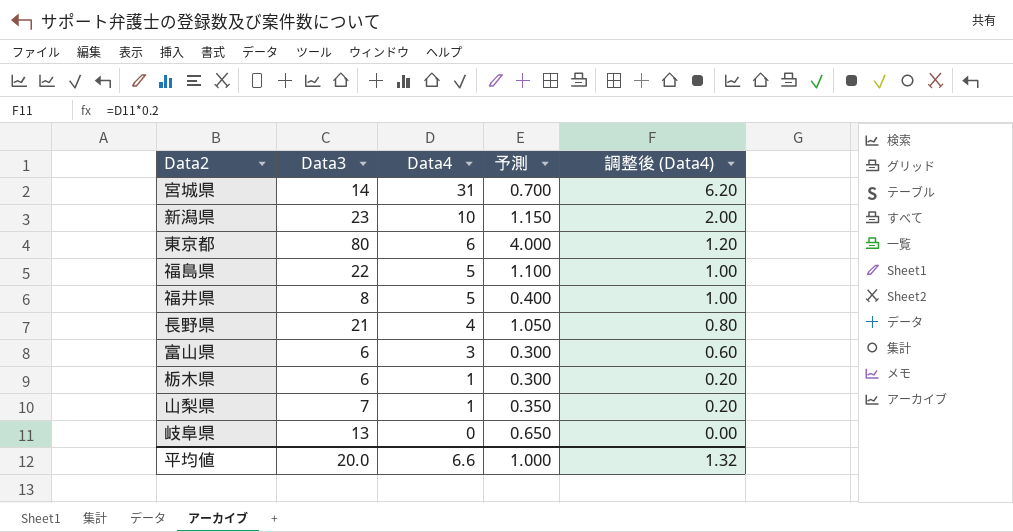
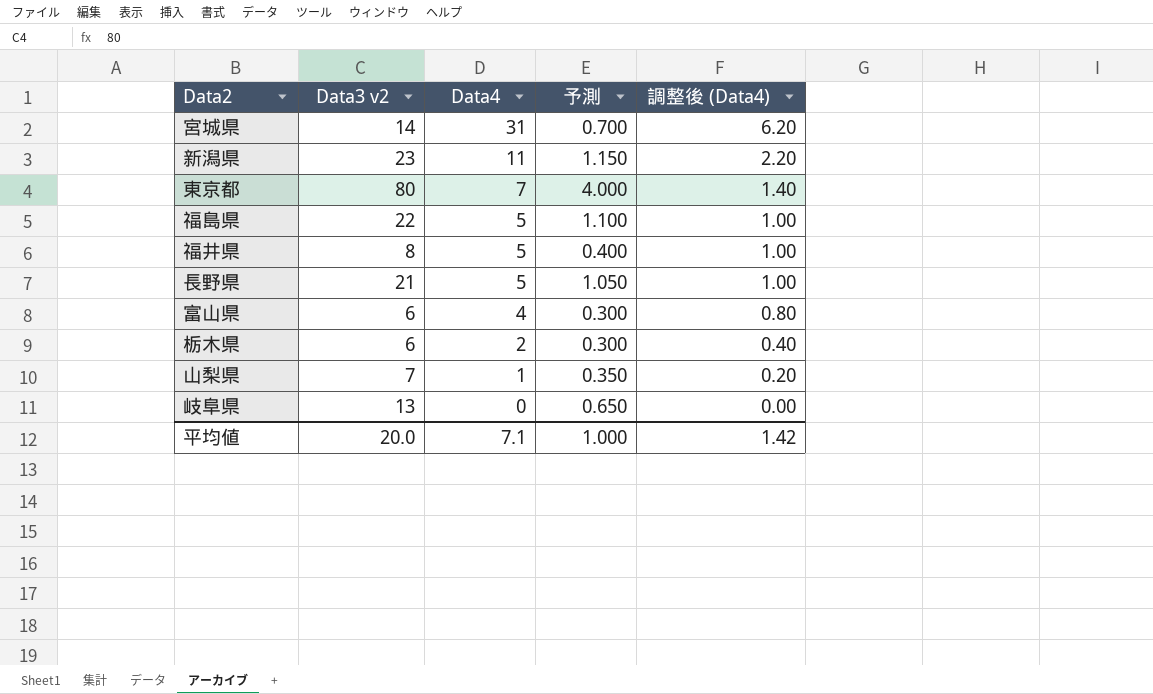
column name: Data3 -> Data3 v2
新潟県 | Data4: 10 -> 11
新潟県 | 調整後 (Data4): 2.00 -> 2.20
東京都 | Data4: 6 -> 7
東京都 | 調整後 (Data4): 1.20 -> 1.40
長野県 | Data4: 4 -> 5
長野県 | 調整後 (Data4): 0.80 -> 1.00
富山県 | Data4: 3 -> 4
富山県 | 調整後 (Data4): 0.60 -> 0.80
栃木県 | Data4: 1 -> 2
栃木県 | 調整後 (Data4): 0.20 -> 0.40
平均値 | Data4: 6.6 -> 7.1
平均値 | 調整後 (Data4): 1.32 -> 1.42

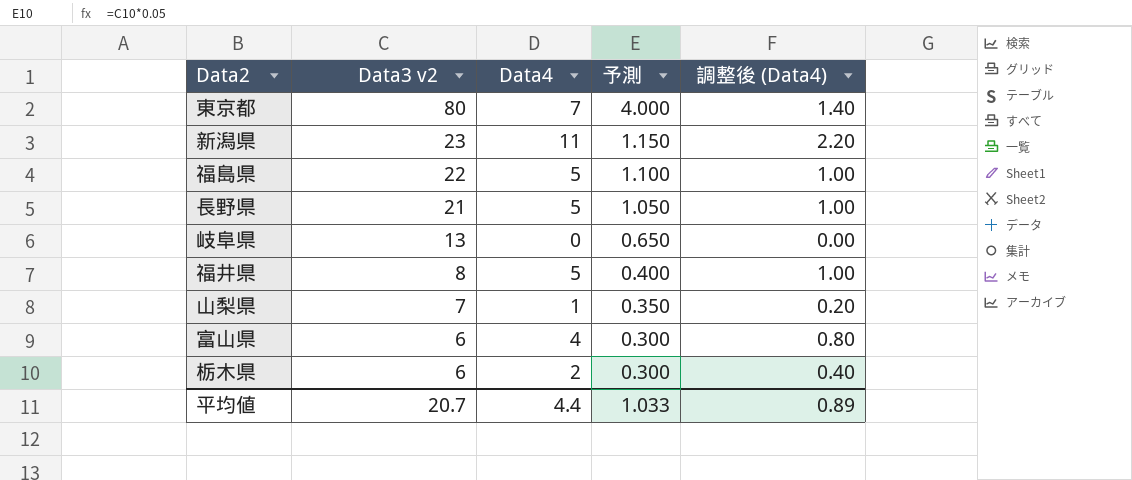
row order: Data4 descending -> Data3 v2 descending
row 宮城県: 14 | 31 | 0.700 | 6.20 -> none
平均値 | Data3 v2: 20.0 -> 20.7
平均値 | Data4: 7.1 -> 4.4
平均値 | 予測: 1.000 -> 1.033
平均値 | 調整後 (Data4): 1.42 -> 0.89

